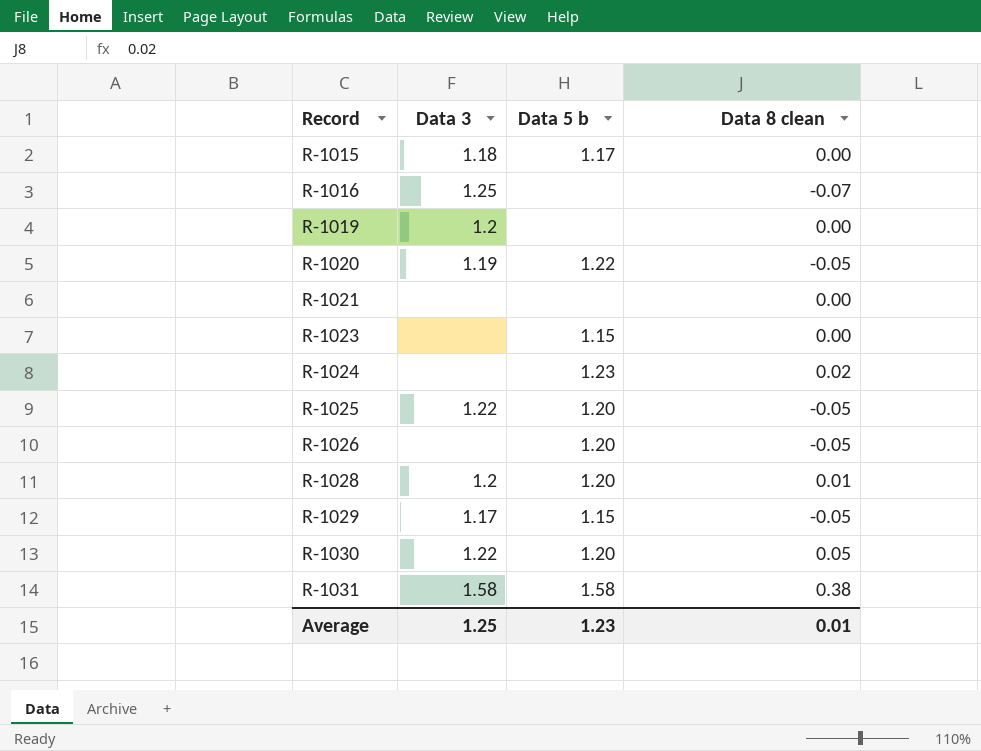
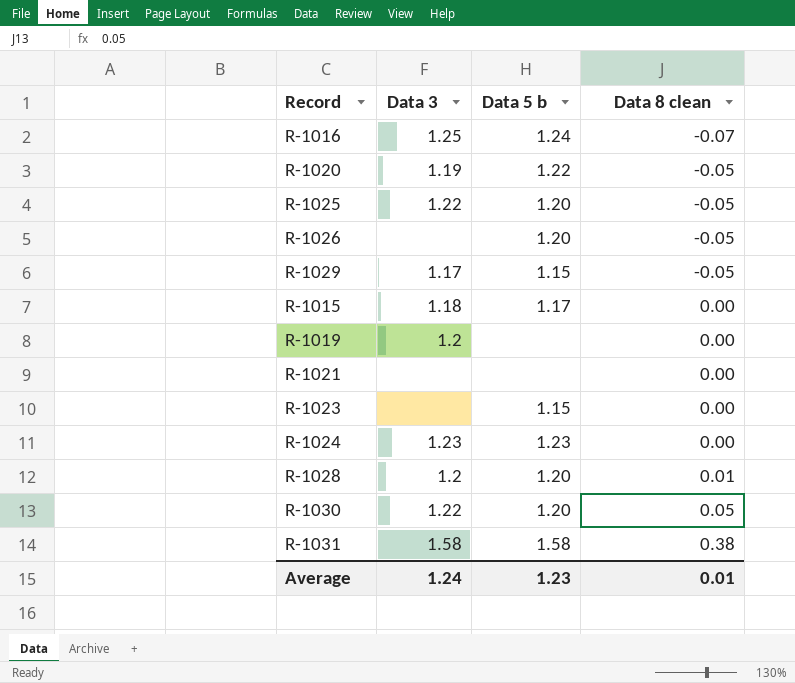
row order: Record ascending -> Data 8 clean ascending
R-1016 | Data 5 b: none -> 1.24
R-1024 | Data 3: none -> 1.23
R-1024 | Data 8 clean: 0.02 -> 0.00
Average | Data 3: 1.25 -> 1.24

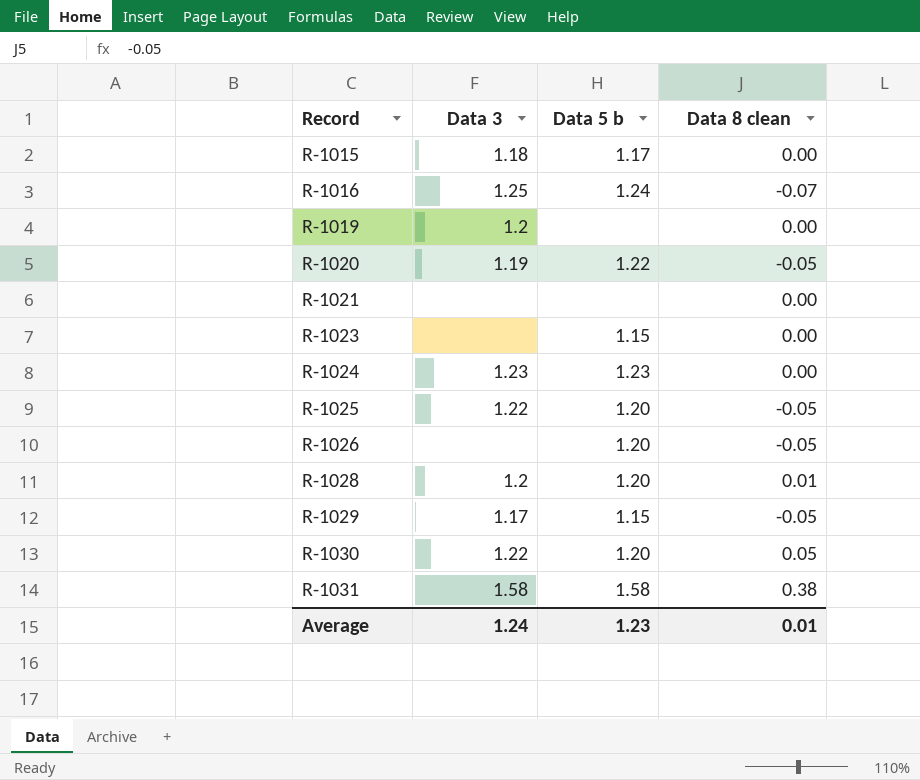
row order: Data 8 clean ascending -> Record ascending

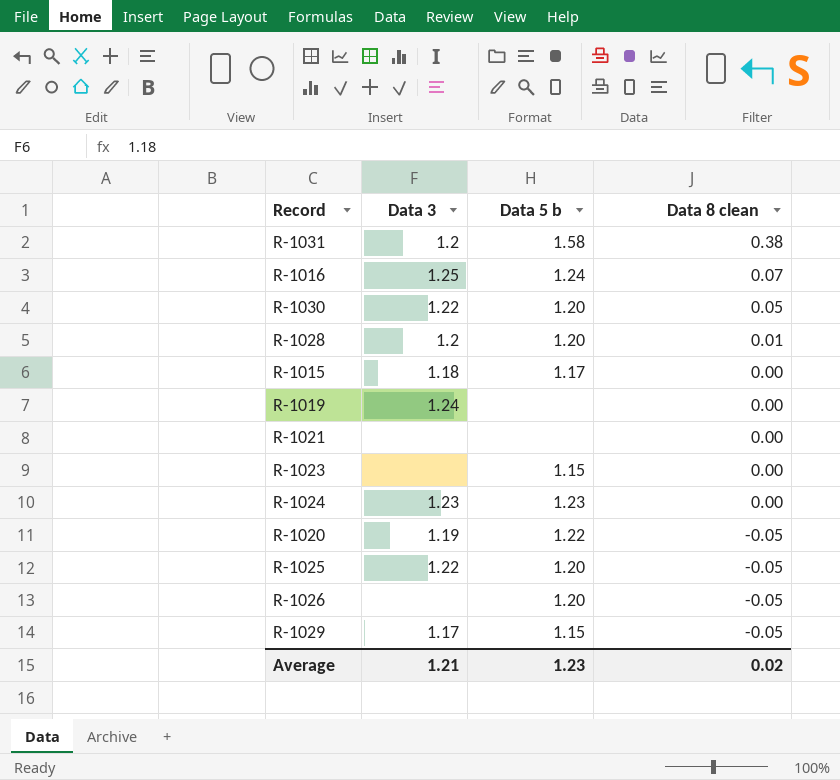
row order: Record ascending -> Data 8 clean descending
R-1031 | Data 3: 1.58 -> 1.2
R-1016 | Data 8 clean: -0.07 -> 0.07
R-1019 | Data 3: 1.2 -> 1.24
Average | Data 3: 1.24 -> 1.21
Average | Data 8 clean: 0.01 -> 0.02

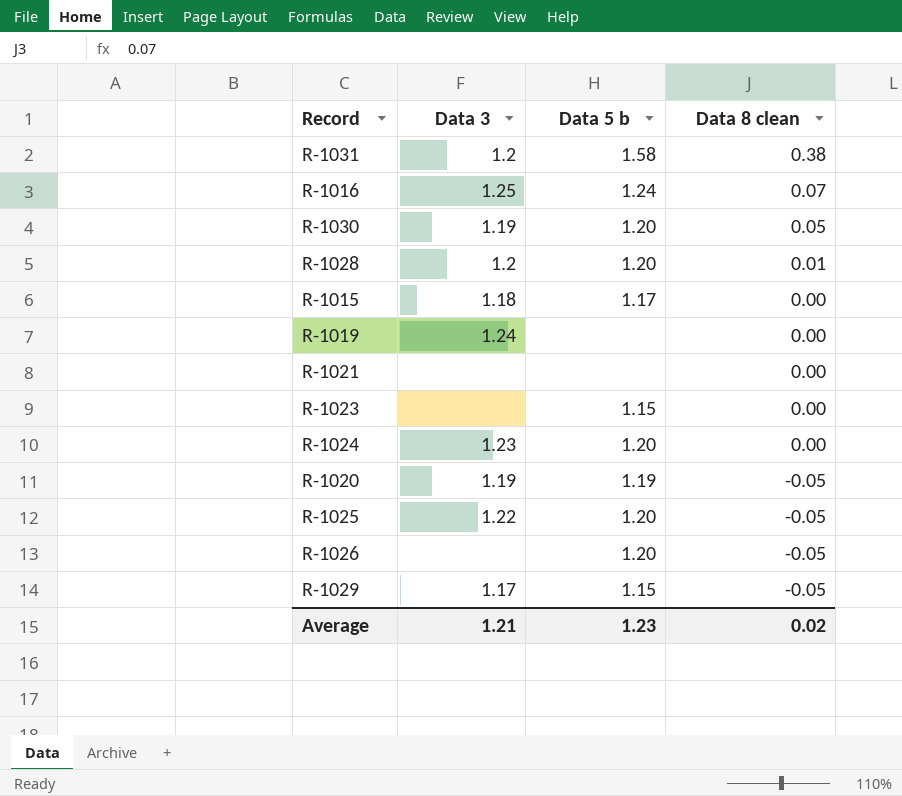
R-1030 | Data 3: 1.22 -> 1.19
R-1024 | Data 5 b: 1.23 -> 1.20
R-1020 | Data 5 b: 1.22 -> 1.19

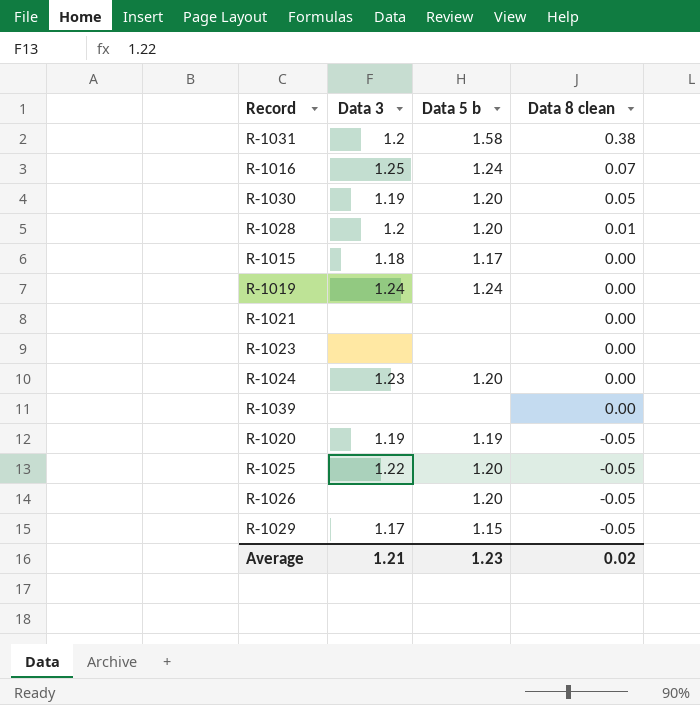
R-1019 | Data 5 b: none -> 1.24
R-1023 | Data 5 b: 1.15 -> none
row R-1039: none -> none | none | 0.00

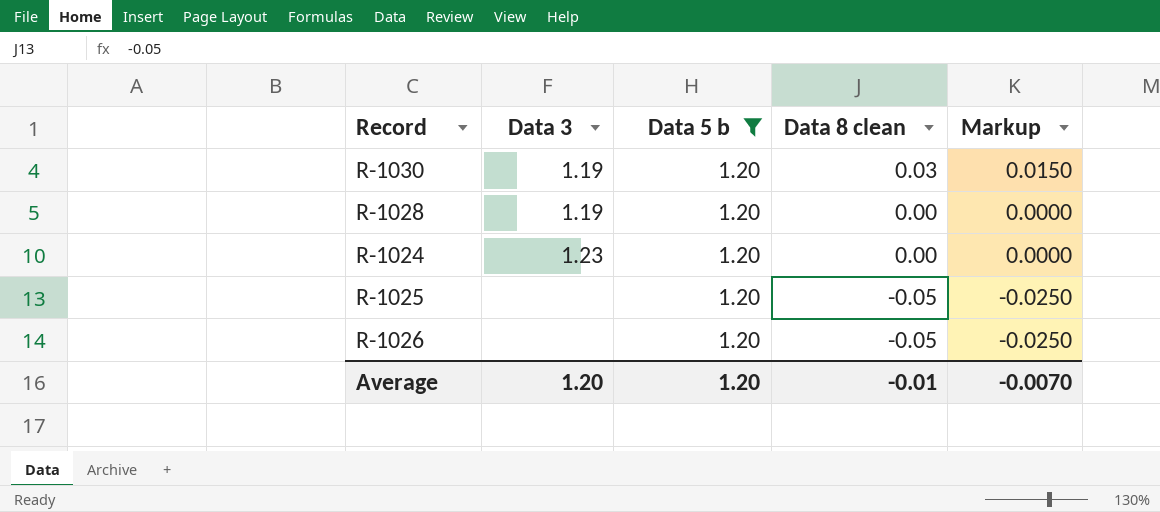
filter: none -> Data 5 b = 1.20
column Markup | formula: none -> [Data 8 clean] * 0.5
R-1030 | Data 8 clean: 0.05 -> 0.03
R-1028 | Data 3: 1.2 -> 1.19
R-1028 | Data 8 clean: 0.01 -> 0.00
R-1025 | Data 3: 1.22 -> none
Average | Data 3: 1.21 -> 1.20
Average | Data 5 b: 1.23 -> 1.20
Average | Data 8 clean: 0.02 -> -0.01

